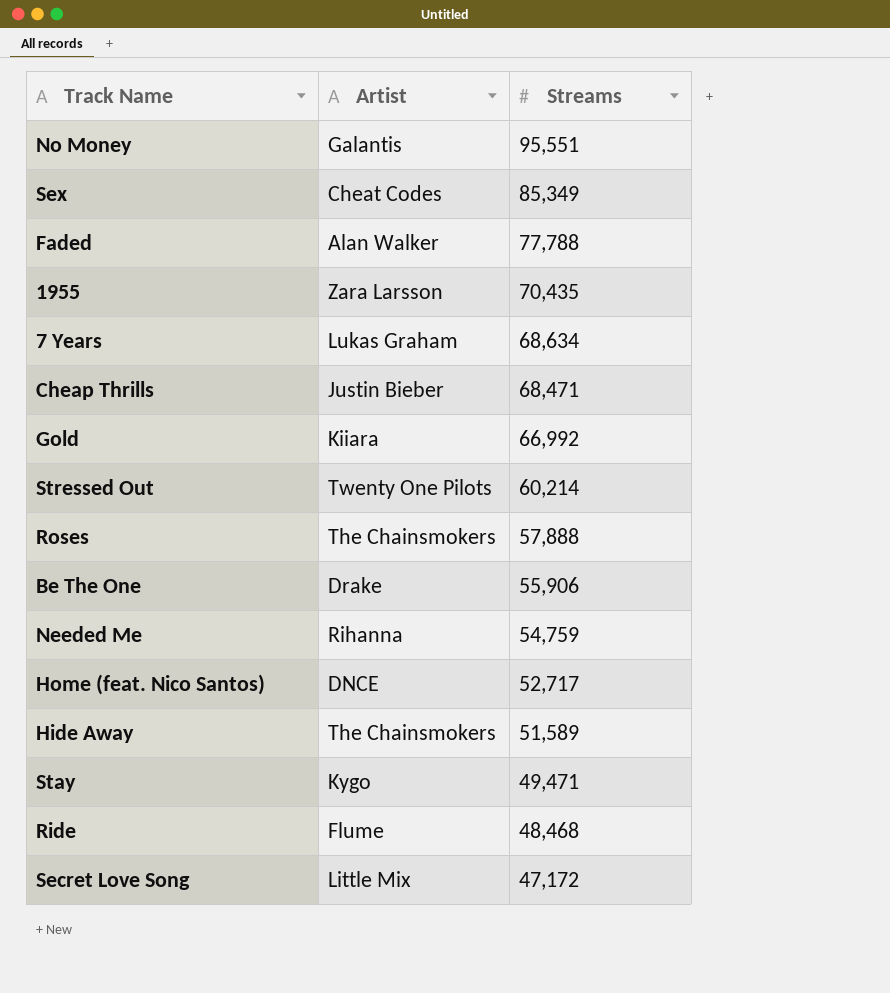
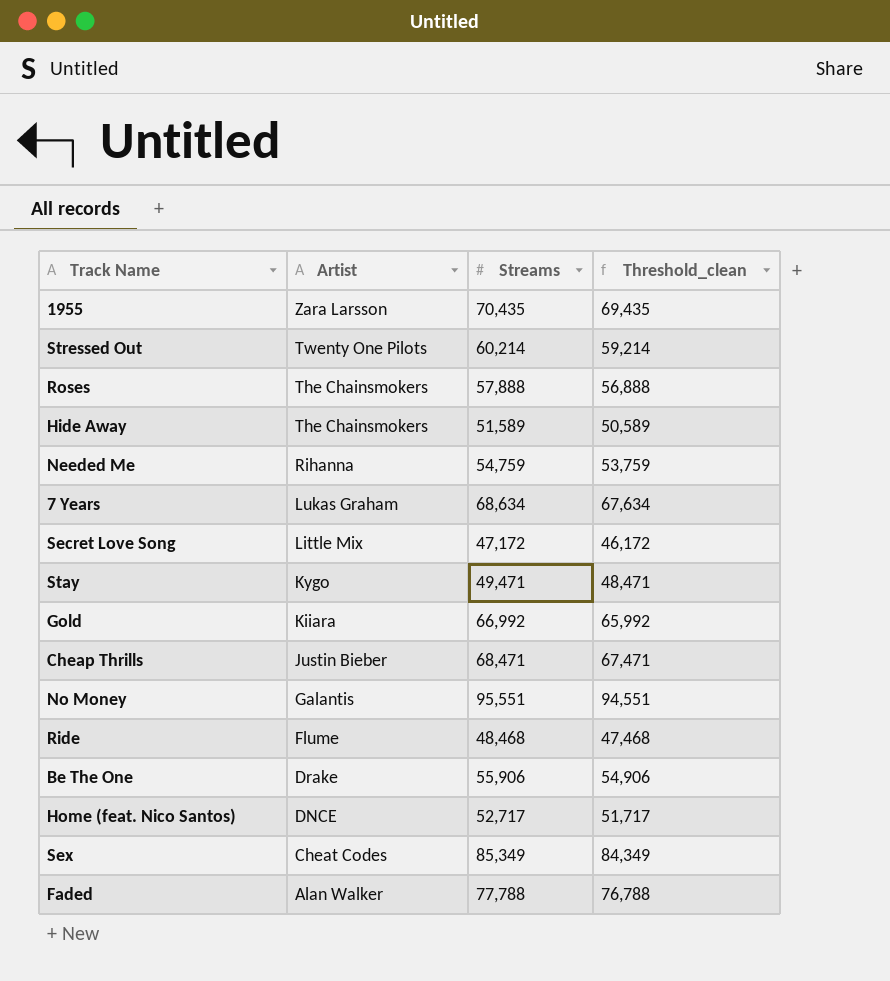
row order: Streams descending -> Artist descending
column Threshold_clean | formula: none -> [Streams] - 1000

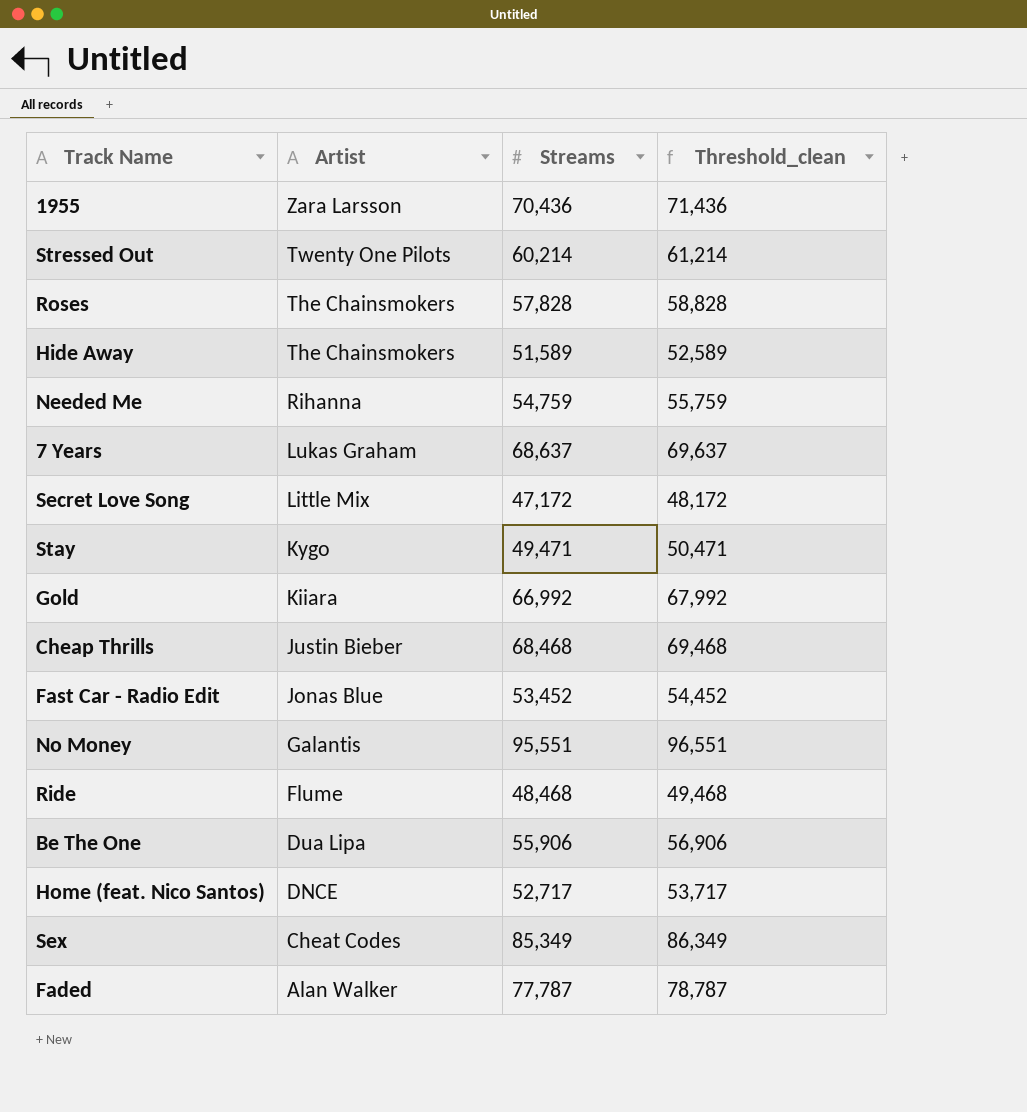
column Threshold_clean | formula: [Streams] - 1000 -> [Streams] + 1000
1955 | Streams: 70,435 -> 70,436
Roses | Streams: 57,888 -> 57,828
7 Years | Streams: 68,634 -> 68,637
Cheap Thrills | Streams: 68,471 -> 68,468
row Fast Car - Radio Edit: none -> Jonas Blue | 53,452 | 54,452
Be The One | Artist: Drake -> Dua Lipa
Faded | Streams: 77,788 -> 77,787

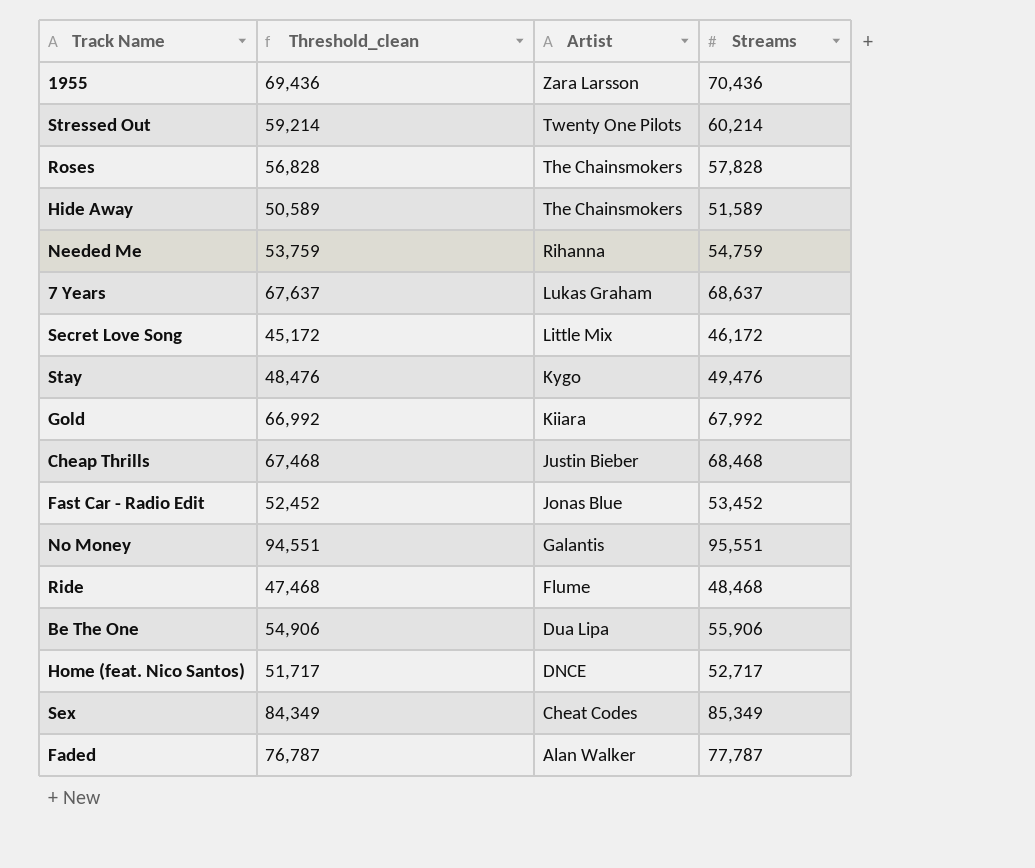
column Threshold_clean | formula: [Streams] + 1000 -> [Streams] - 1000
column Threshold_clean | position: 4 -> 2
Secret Love Song | Streams: 47,172 -> 46,172
Stay | Streams: 49,471 -> 49,476
Gold | Streams: 66,992 -> 67,992

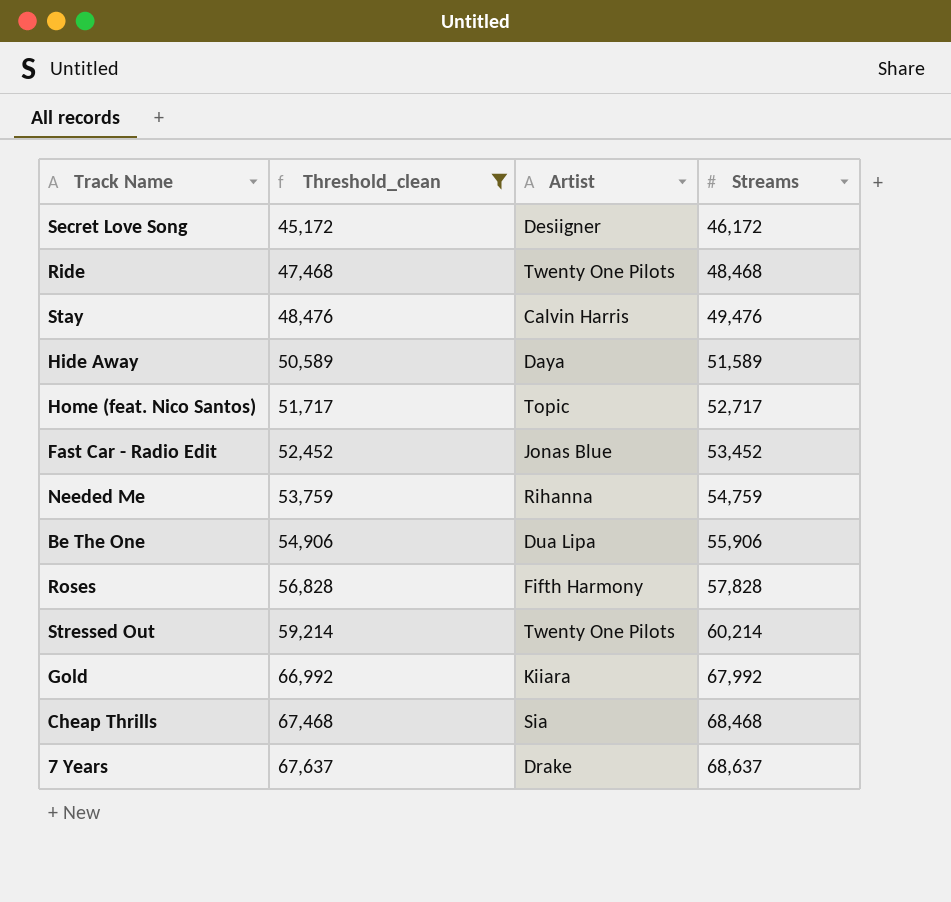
filter: none -> Threshold_clean <= 67,637
row order: Artist descending -> Threshold_clean ascending
Secret Love Song | Artist: Little Mix -> Desiigner
Ride | Artist: Flume -> Twenty One Pilots
Stay | Artist: Kygo -> Calvin Harris
Hide Away | Artist: The Chainsmokers -> Daya
Home (feat. Nico Santos) | Artist: DNCE -> Topic
Roses | Artist: The Chainsmokers -> Fifth Harmony
Cheap Thrills | Artist: Justin Bieber -> Sia
7 Years | Artist: Lukas Graham -> Drake

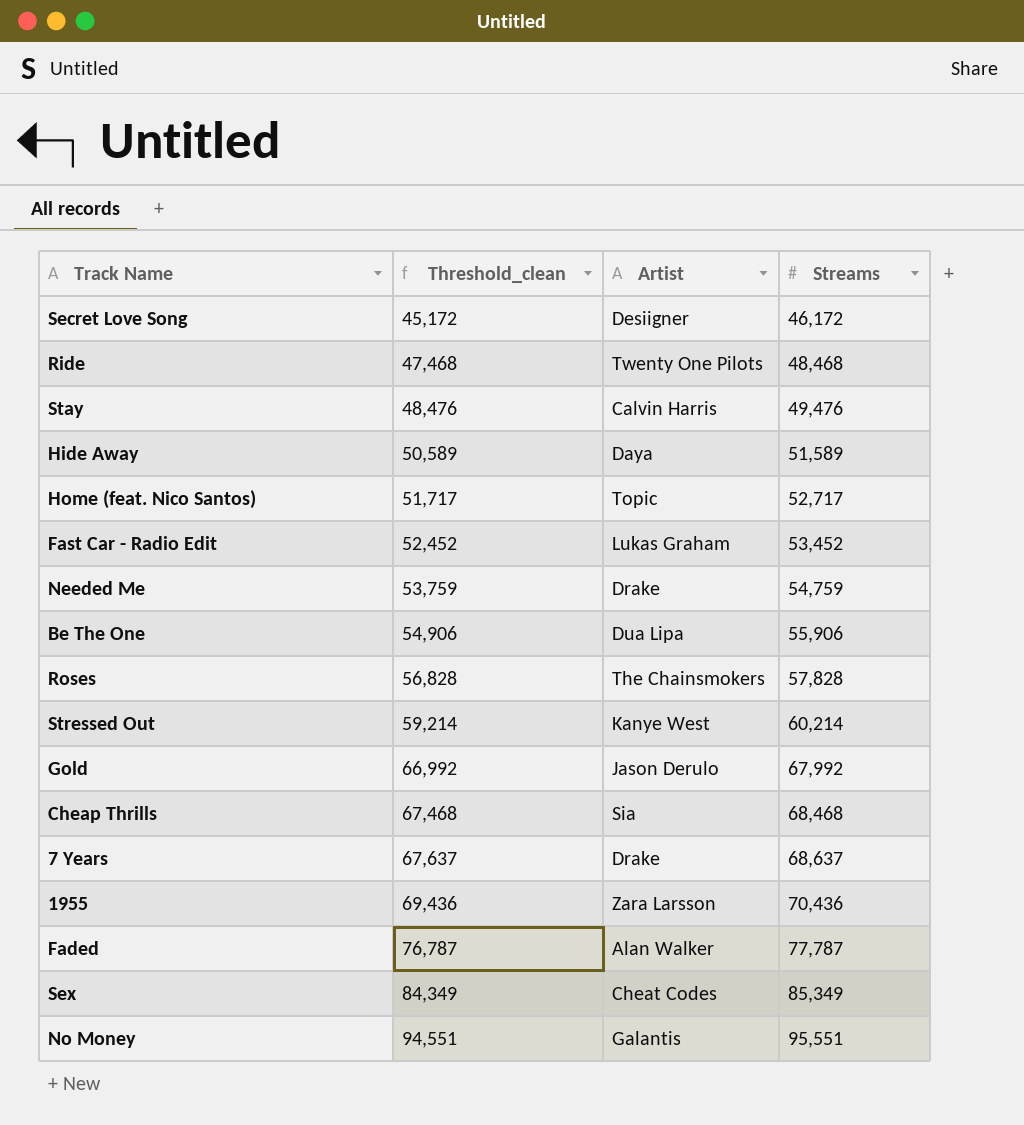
filter: Threshold_clean <= 67,637 -> none
Fast Car - Radio Edit | Artist: Jonas Blue -> Lukas Graham
Needed Me | Artist: Rihanna -> Drake
Roses | Artist: Fifth Harmony -> The Chainsmokers
Stressed Out | Artist: Twenty One Pilots -> Kanye West
Gold | Artist: Kiiara -> Jason Derulo

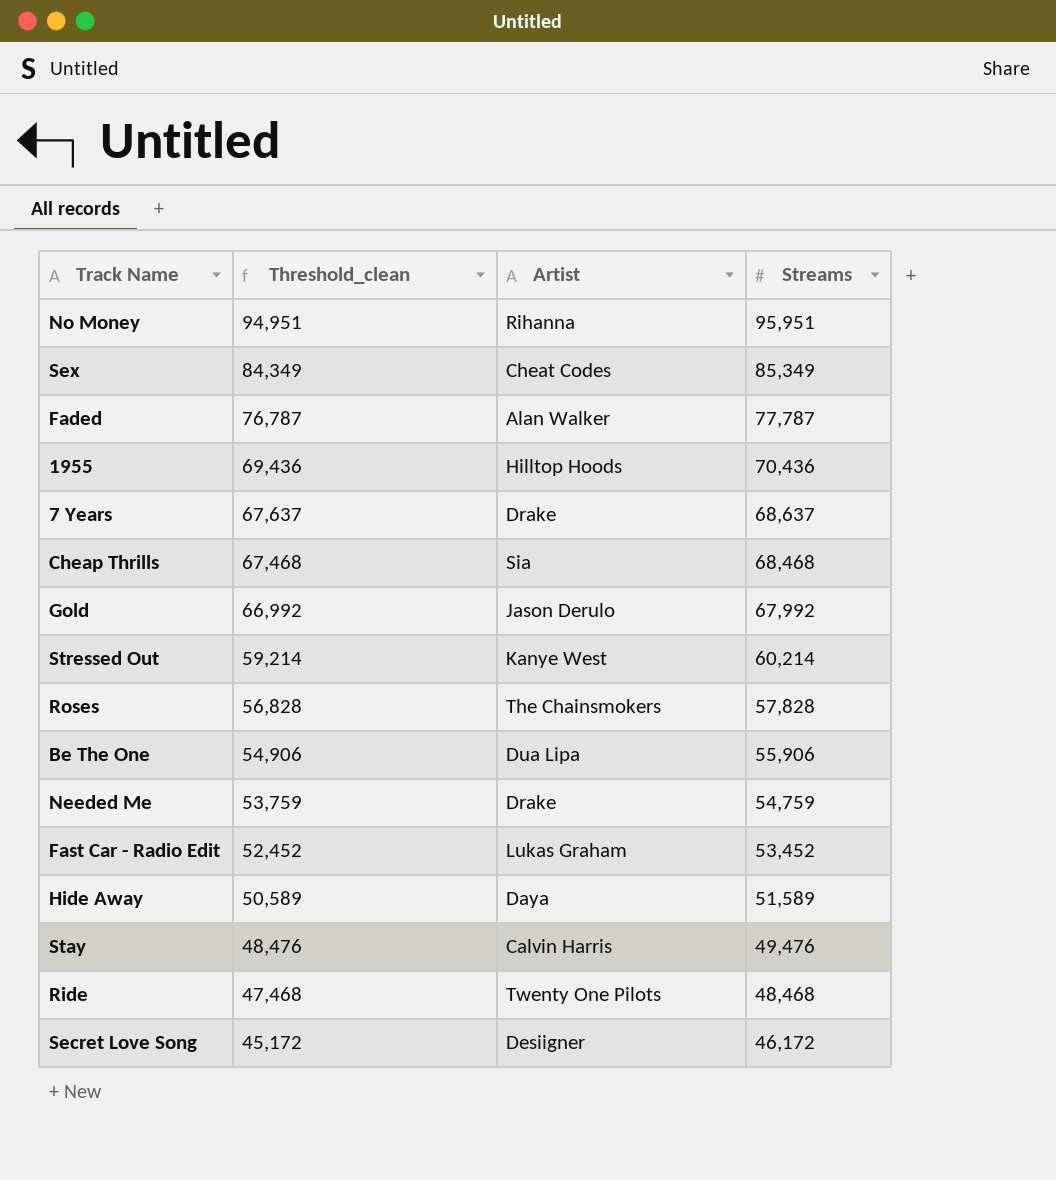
row order: Threshold_clean ascending -> Threshold_clean descending
row Home (feat. Nico Santos): 51,717 | Topic | 52,717 -> none
No Money | Threshold_clean: 94,551 -> 94,951
No Money | Artist: Galantis -> Rihanna
No Money | Streams: 95,551 -> 95,951
1955 | Artist: Zara Larsson -> Hilltop Hoods

